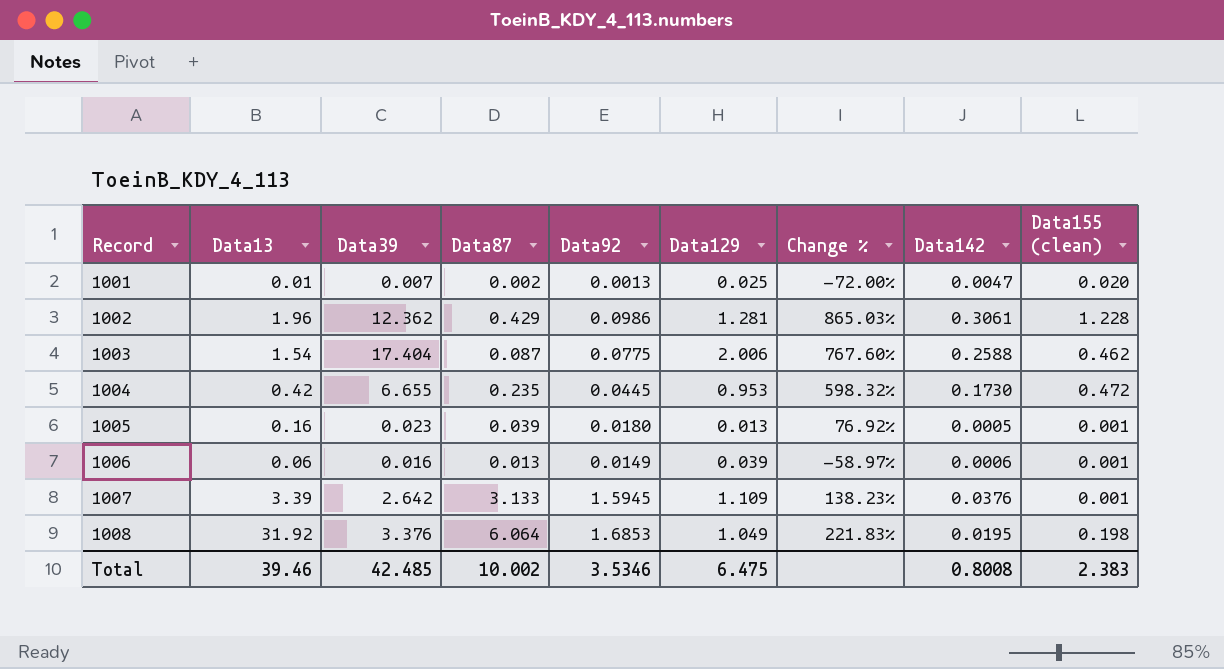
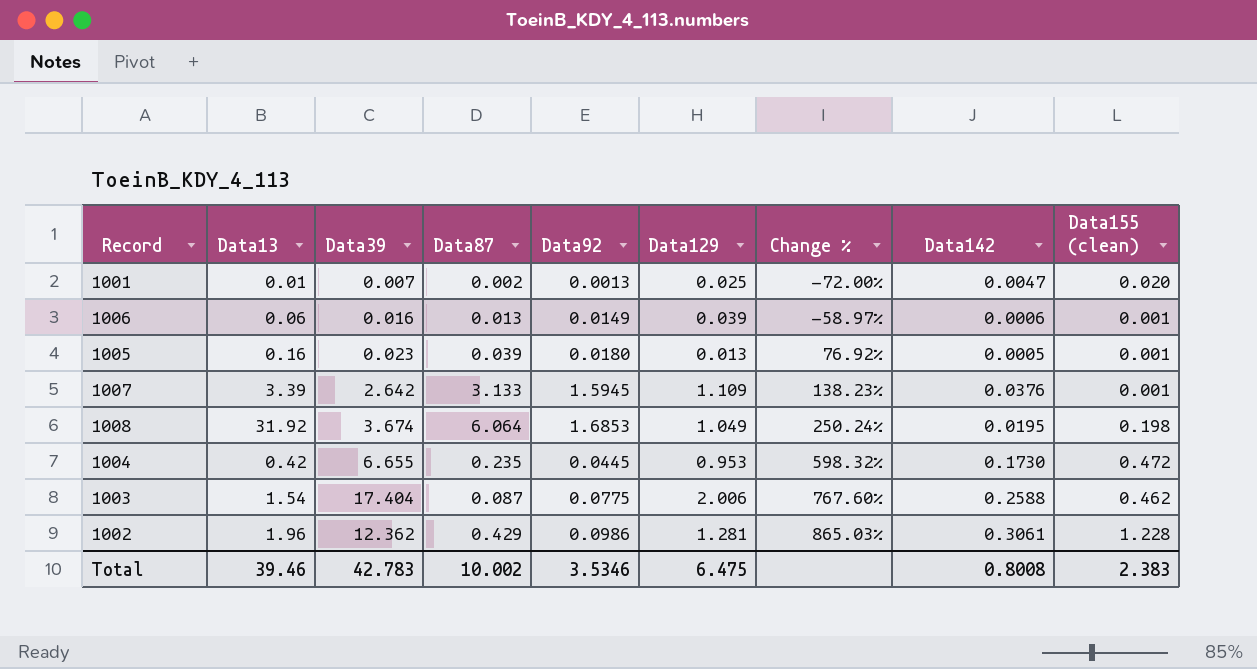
row order: Record ascending -> Change % ascending
1008 | Data39: 3.376 -> 3.674
1008 | Change %: 221.83% -> 250.24%
Total | Data39: 42.485 -> 42.783

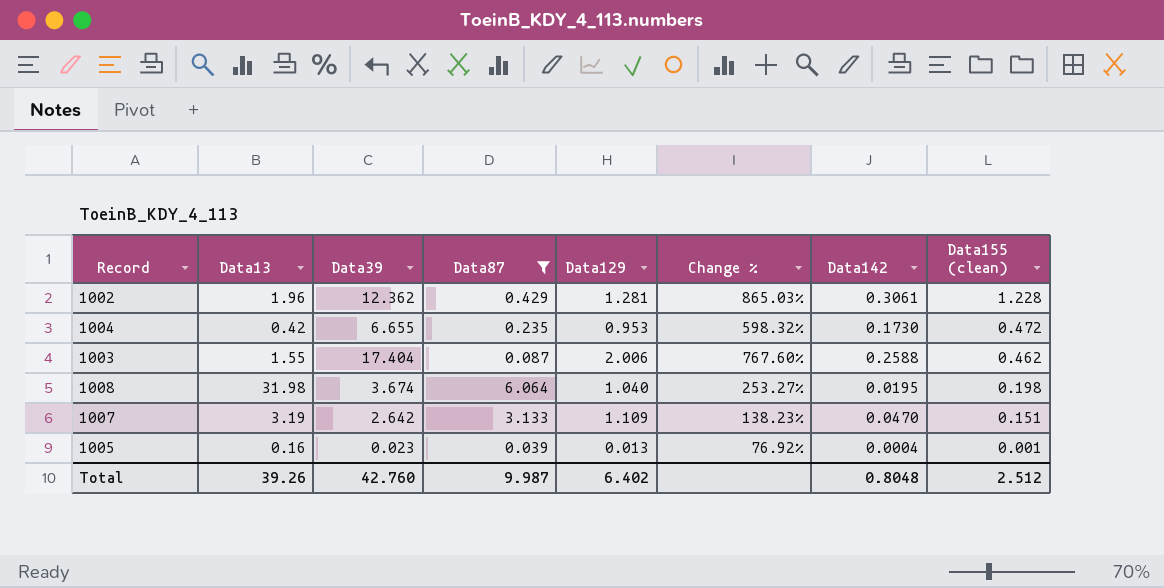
filter: none -> Data87 >= 0.039
row order: Change % ascending -> Data155 (clean) descending
column Data92 | position: 5 -> none
1003 | Data13: 1.54 -> 1.55
1008 | Data13: 31.92 -> 31.98
1008 | Data129: 1.049 -> 1.040
1008 | Change %: 250.24% -> 253.27%
1007 | Data13: 3.39 -> 3.19
1007 | Data142: 0.0376 -> 0.0470
1007 | Data155 (clean): 0.001 -> 0.151
1005 | Data142: 0.0005 -> 0.0004
Total | Data13: 39.46 -> 39.26
Total | Data39: 42.783 -> 42.760
Total | Data87: 10.002 -> 9.987
Total | Data129: 6.475 -> 6.402
Total | Data142: 0.8008 -> 0.8048
Total | Data155 (clean): 2.383 -> 2.512

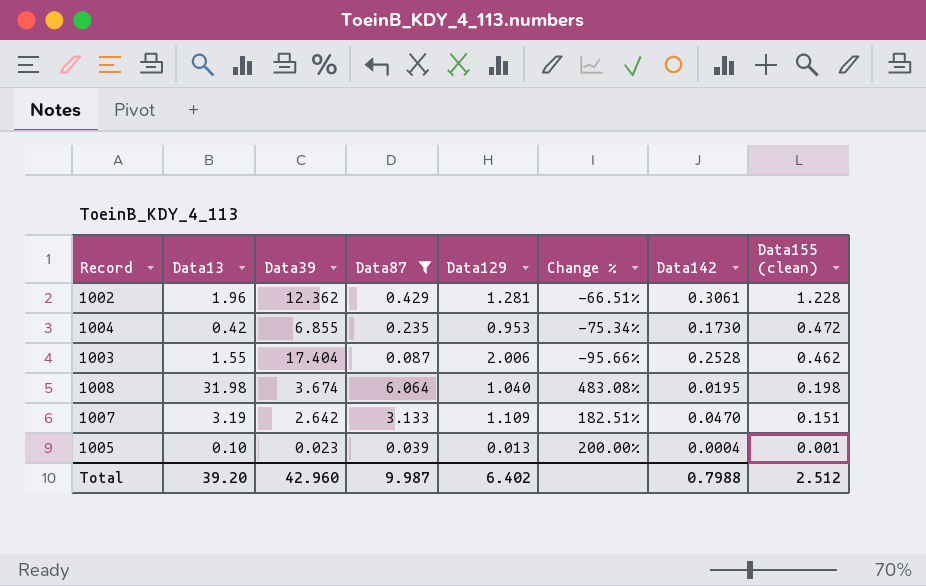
column Change % | formula: ([Data39] - [Data129]) / [Data129] -> ([Data87] - [Data129]) / [Data129]
1004 | Data39: 6.655 -> 6.855
1003 | Data142: 0.2588 -> 0.2528
1005 | Data13: 0.16 -> 0.10
Total | Data13: 39.26 -> 39.20
Total | Data39: 42.760 -> 42.960
Total | Data142: 0.8048 -> 0.7988

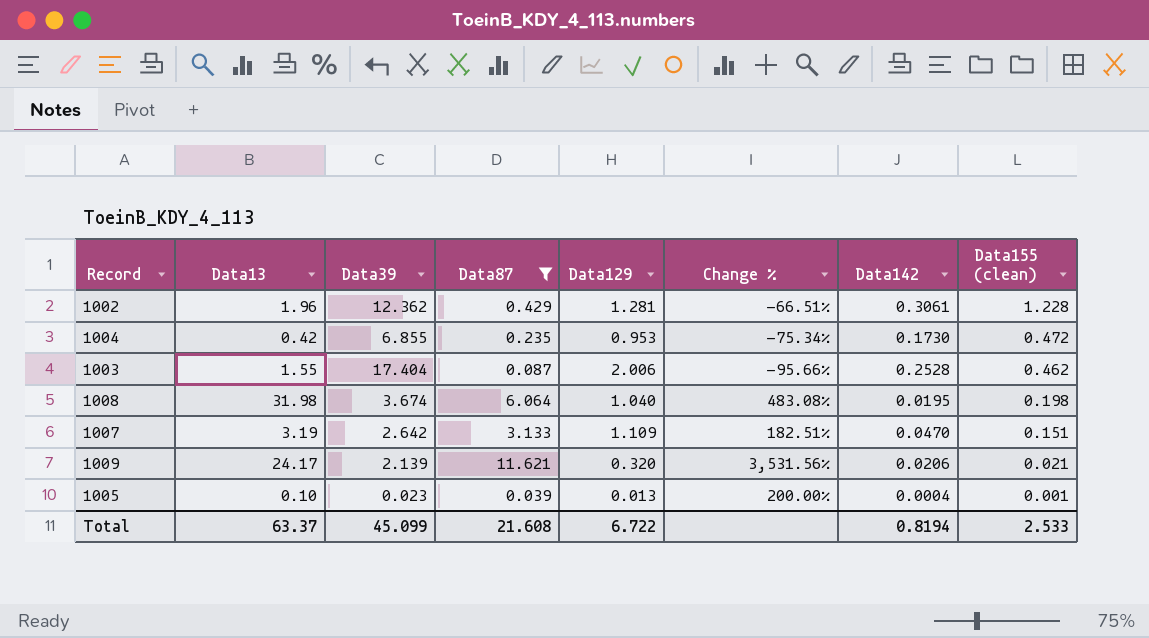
row 1009: none -> 24.17 | 2.139 | 11.621 | 0.320 | 3,531.56% | 0.0206 | 0.021
Total | Data13: 39.20 -> 63.37
Total | Data39: 42.960 -> 45.099
Total | Data87: 9.987 -> 21.608
Total | Data129: 6.402 -> 6.722
Total | Data142: 0.7988 -> 0.8194
Total | Data155 (clean): 2.512 -> 2.533

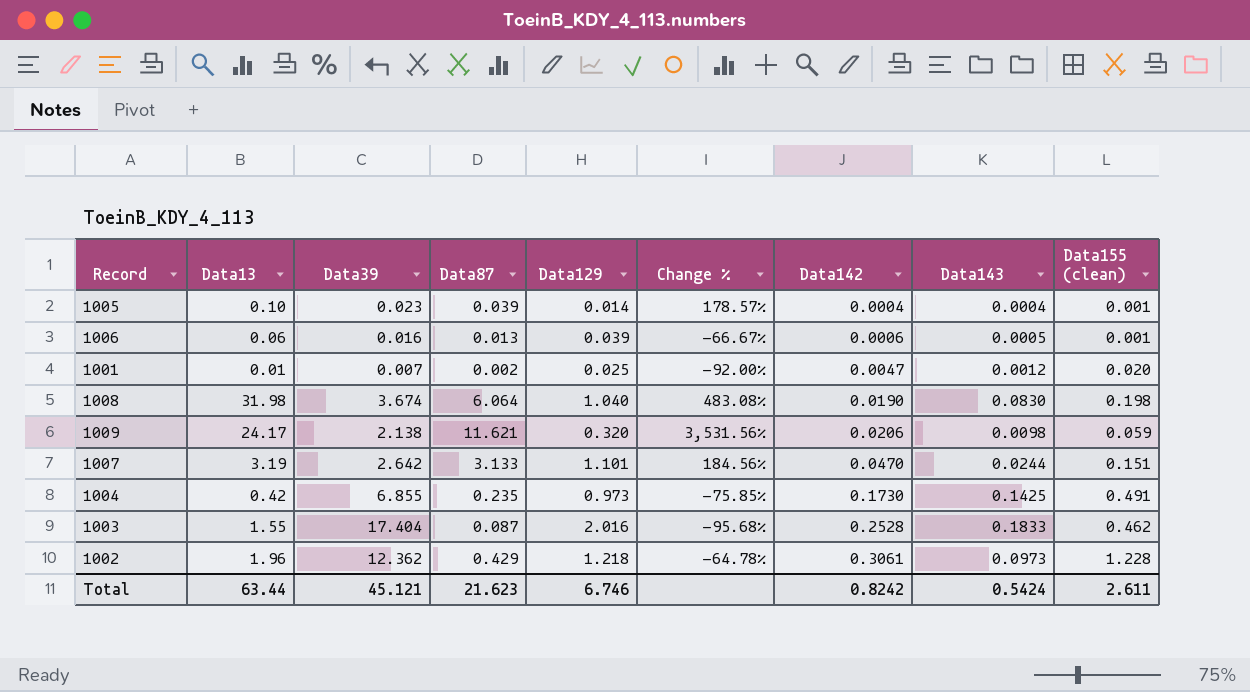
filter: Data87 >= 0.039 -> none
row order: Data155 (clean) descending -> Data142 ascending
column Data143 | position: none -> 8
1005 | Data129: 0.013 -> 0.014
1005 | Change %: 200.00% -> 178.57%
1008 | Data142: 0.0195 -> 0.0190
1009 | Data39: 2.139 -> 2.138
1009 | Data155 (clean): 0.021 -> 0.059
1007 | Data129: 1.109 -> 1.101
1007 | Change %: 182.51% -> 184.56%
1004 | Data129: 0.953 -> 0.973
1004 | Change %: -75.34% -> -75.85%
1004 | Data155 (clean): 0.472 -> 0.491
1003 | Data129: 2.006 -> 2.016
1003 | Change %: -95.66% -> -95.68%
1002 | Data129: 1.281 -> 1.218
1002 | Change %: -66.51% -> -64.78%
Total | Data13: 63.37 -> 63.44
Total | Data39: 45.099 -> 45.121
Total | Data87: 21.608 -> 21.623
Total | Data129: 6.722 -> 6.746
Total | Data142: 0.8194 -> 0.8242
Total | Data155 (clean): 2.533 -> 2.611

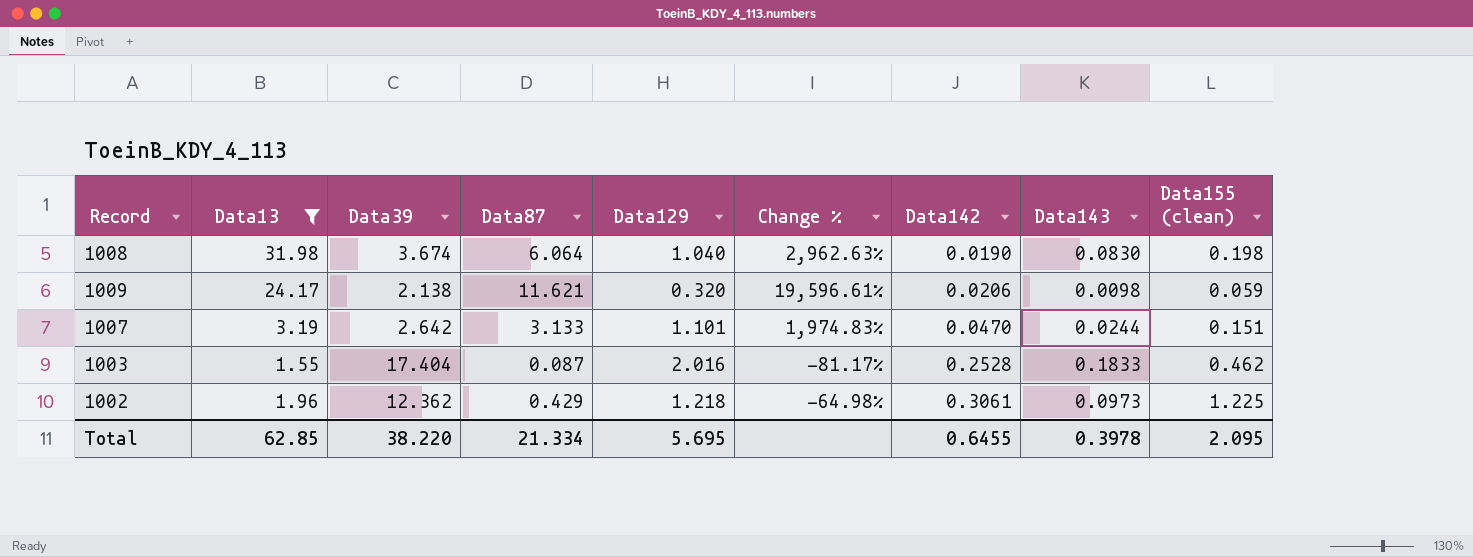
filter: none -> Data13 >= 1.55
column Change % | formula: ([Data87] - [Data129]) / [Data129] -> ([Data87] - [Data155 (clean)]) / [Data155 (clean)]
1002 | Data155 (clean): 1.228 -> 1.225
Total | Data13: 63.44 -> 62.85
Total | Data39: 45.121 -> 38.220
Total | Data87: 21.623 -> 21.334
Total | Data129: 6.746 -> 5.695
Total | Data142: 0.8242 -> 0.6455
Total | Data143: 0.5424 -> 0.3978
Total | Data155 (clean): 2.611 -> 2.095

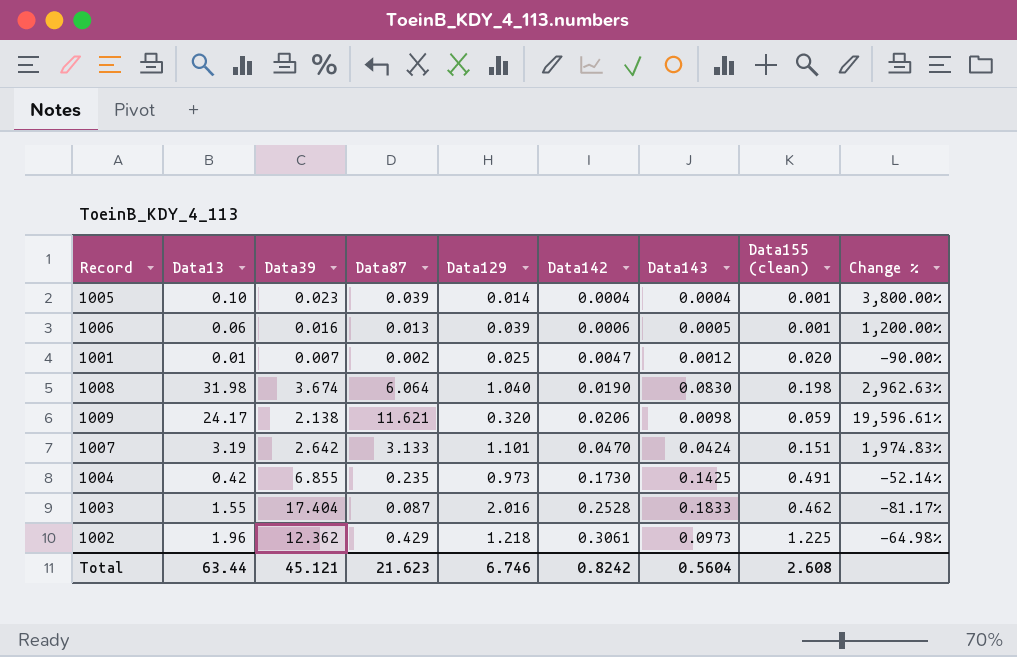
filter: Data13 >= 1.55 -> none
column Change % | position: 6 -> 9
1007 | Data143: 0.0244 -> 0.0424
Total | Data13: 62.85 -> 63.44
Total | Data39: 38.220 -> 45.121
Total | Data87: 21.334 -> 21.623
Total | Data129: 5.695 -> 6.746
Total | Data142: 0.6455 -> 0.8242
Total | Data143: 0.3978 -> 0.5604
Total | Data155 (clean): 2.095 -> 2.608

